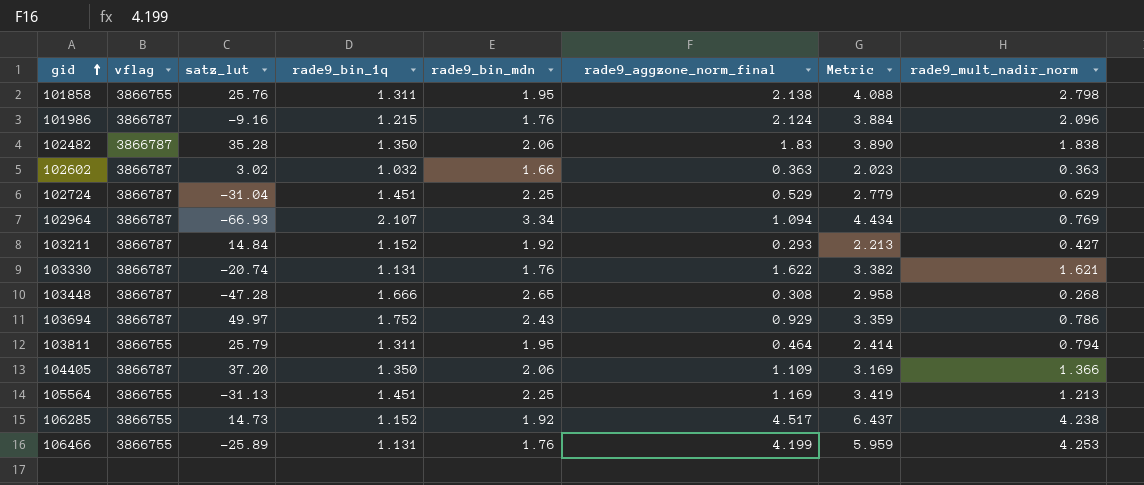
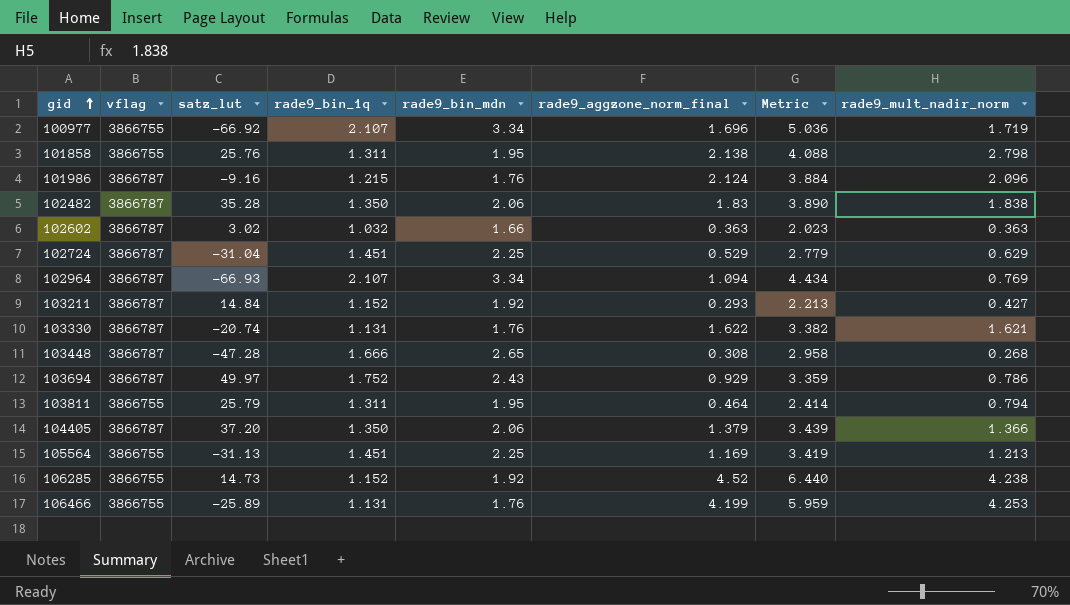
row 100977: none -> 3866755 | -66.92 | 2.107 | 3.34 | 1.696 | 5.036 | 1.719
104405 | rade9_aggzone_norm_final: 1.109 -> 1.379
104405 | Metric: 3.169 -> 3.439
106285 | rade9_aggzone_norm_final: 4.517 -> 4.52
106285 | Metric: 6.437 -> 6.440

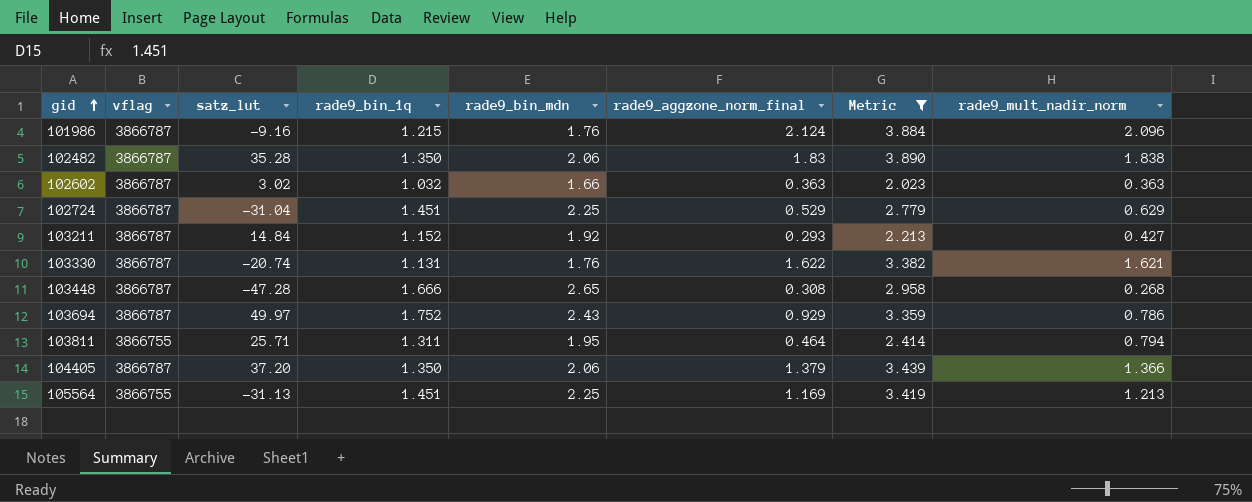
filter: none -> Metric <= 3.890
103811 | satz_lut: 25.79 -> 25.71

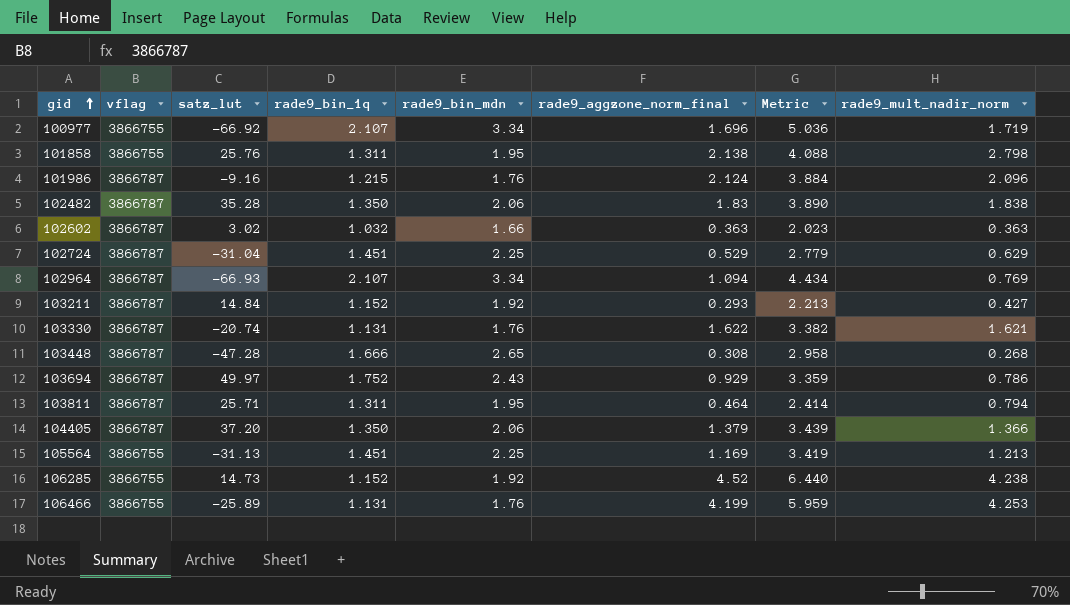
filter: Metric <= 3.890 -> none
103811 | vflag: 3866755 -> 3866787

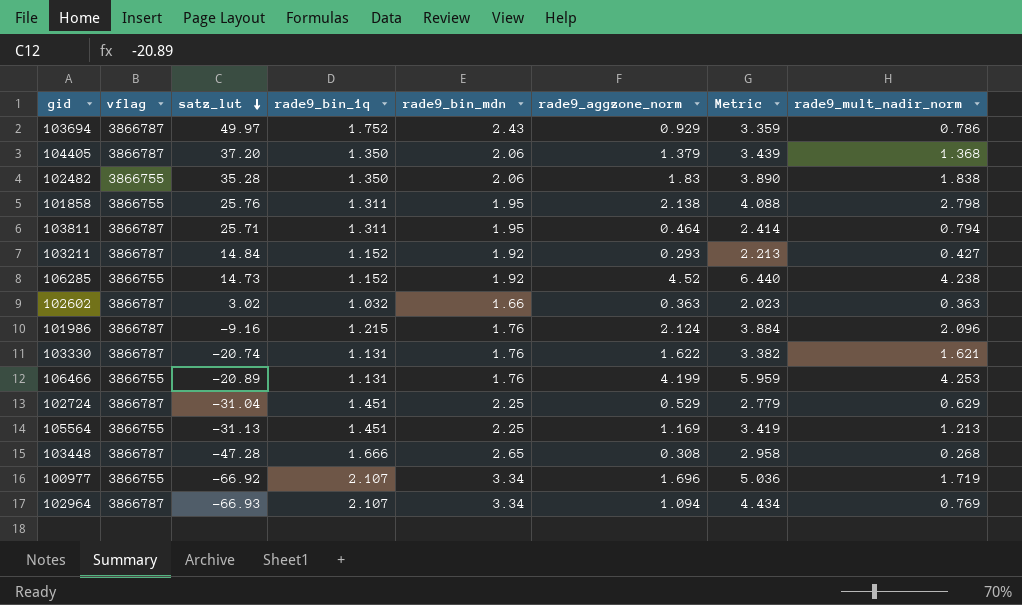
row order: gid ascending -> satz_lut descending
column name: rade9_aggzone_norm_final -> rade9_aggzone_norm
104405 | rade9_mult_nadir_norm: 1.366 -> 1.368
102482 | vflag: 3866787 -> 3866755
106466 | satz_lut: -25.89 -> -20.89

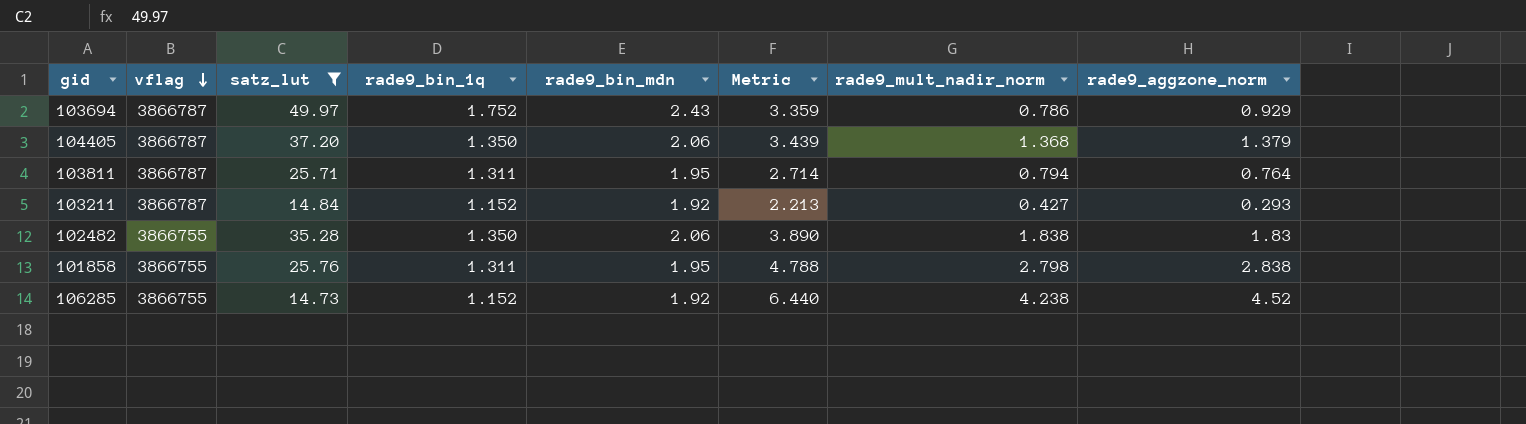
filter: none -> satz_lut >= 14.73
row order: satz_lut descending -> vflag descending
column rade9_aggzone_norm | position: 6 -> 8
103811 | Metric: 2.414 -> 2.714
103811 | rade9_aggzone_norm: 0.464 -> 0.764
101858 | Metric: 4.088 -> 4.788
101858 | rade9_aggzone_norm: 2.138 -> 2.838

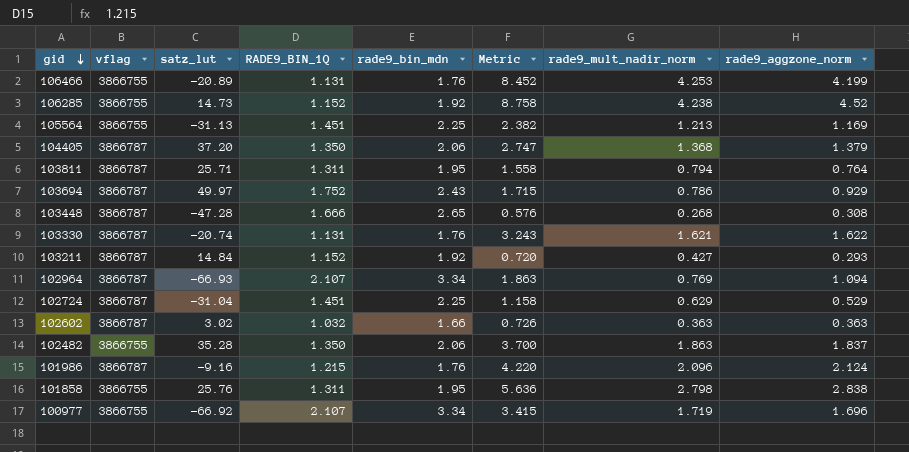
filter: satz_lut >= 14.73 -> none
row order: vflag descending -> gid descending
column name: rade9_bin_1q -> RADE9_BIN_1Q
column Metric | formula: [rade9_bin_mdn] + [rade9_aggzone_norm] -> [rade9_mult_nadir_norm] + [rade9_aggzone_norm]
102482 | rade9_mult_nadir_norm: 1.838 -> 1.863
102482 | rade9_aggzone_norm: 1.83 -> 1.837

